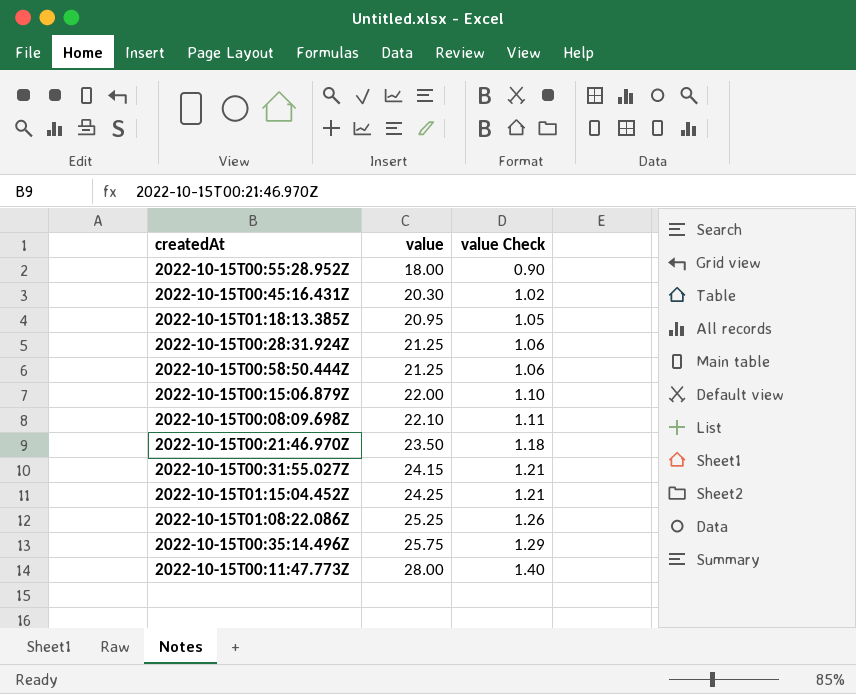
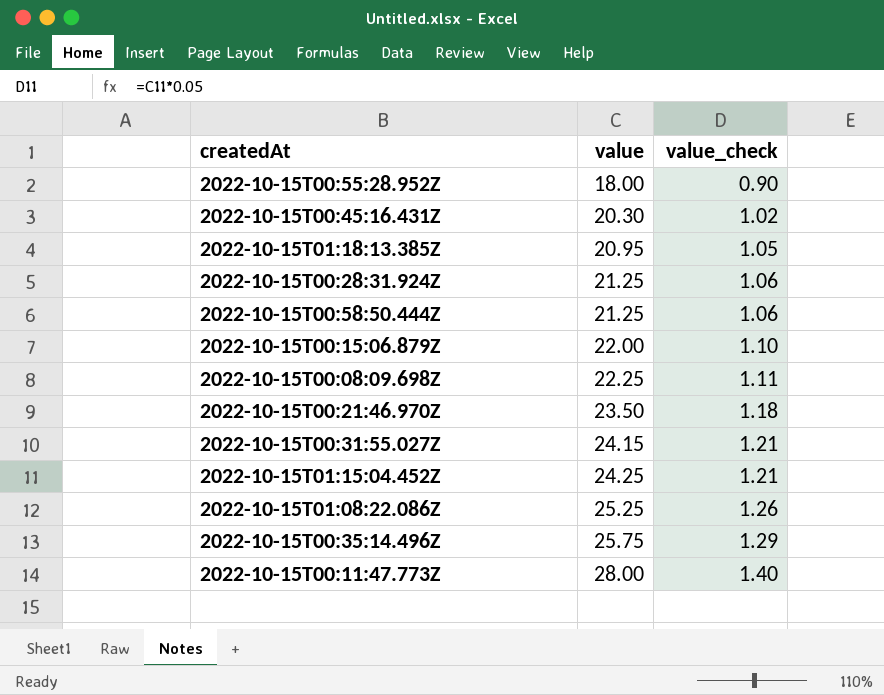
column name: value Check -> value_check
2022-10-15T00:08:09.698Z | value: 22.10 -> 22.25

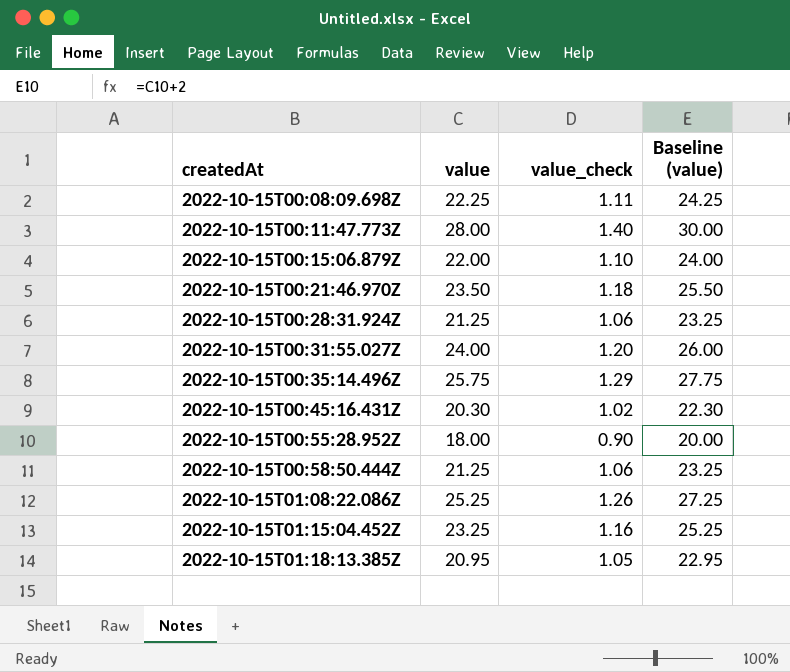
row order: value ascending -> createdAt ascending
column Baseline (value) | formula: none -> [value] + 2
2022-10-15T00:31:55.027Z | value: 24.15 -> 24.00
2022-10-15T00:31:55.027Z | value_check: 1.21 -> 1.20
2022-10-15T01:15:04.452Z | value: 24.25 -> 23.25
2022-10-15T01:15:04.452Z | value_check: 1.21 -> 1.16

